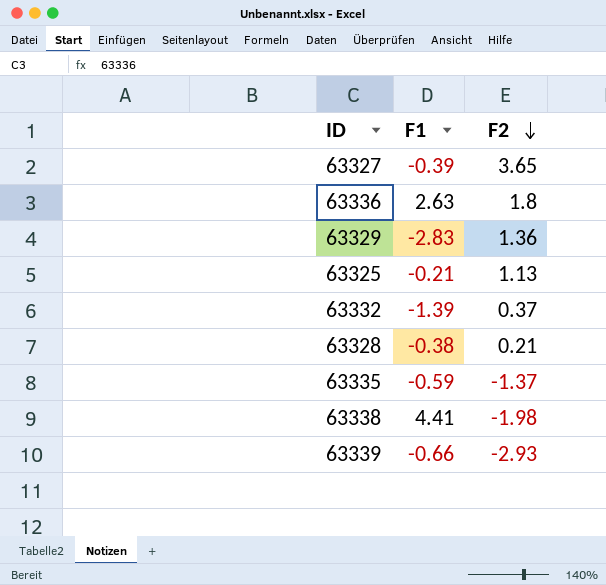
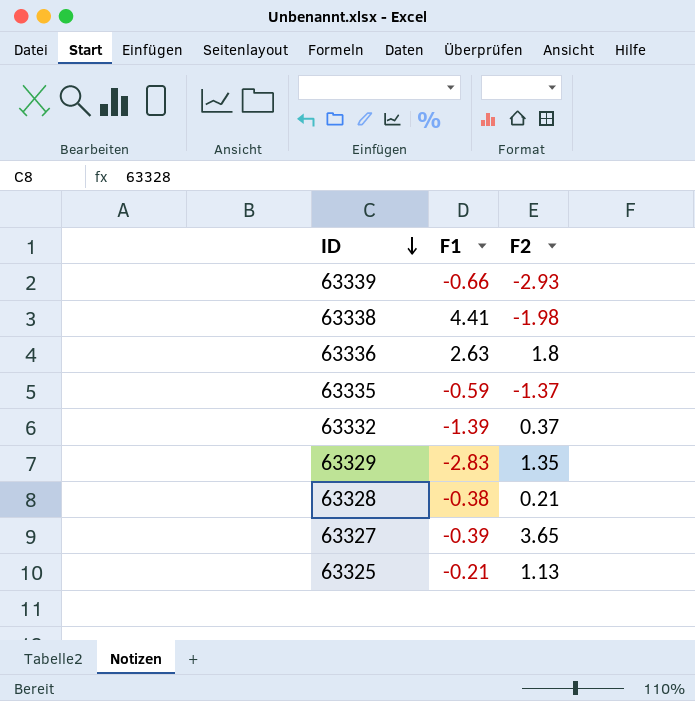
row order: F2 descending -> ID descending
63329 | F2: 1.36 -> 1.35

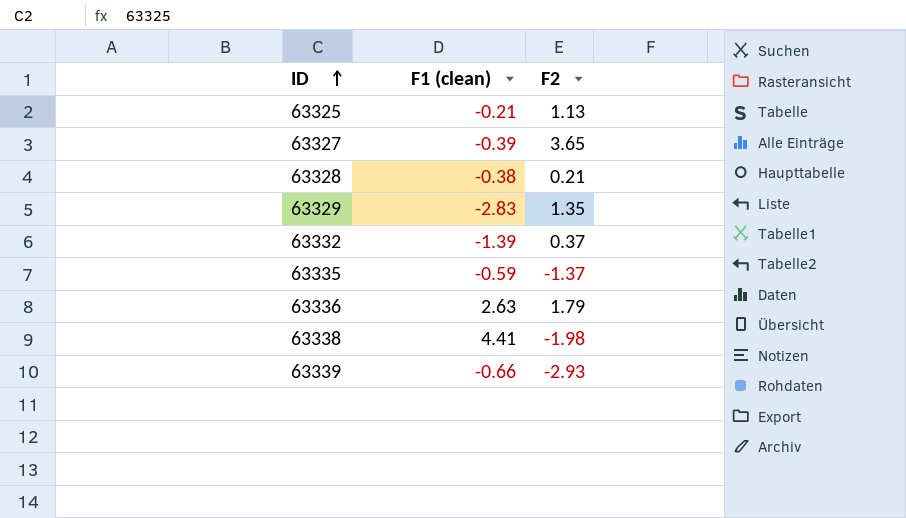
row order: ID descending -> ID ascending
column name: F1 -> F1 (clean)
63336 | F2: 1.8 -> 1.79

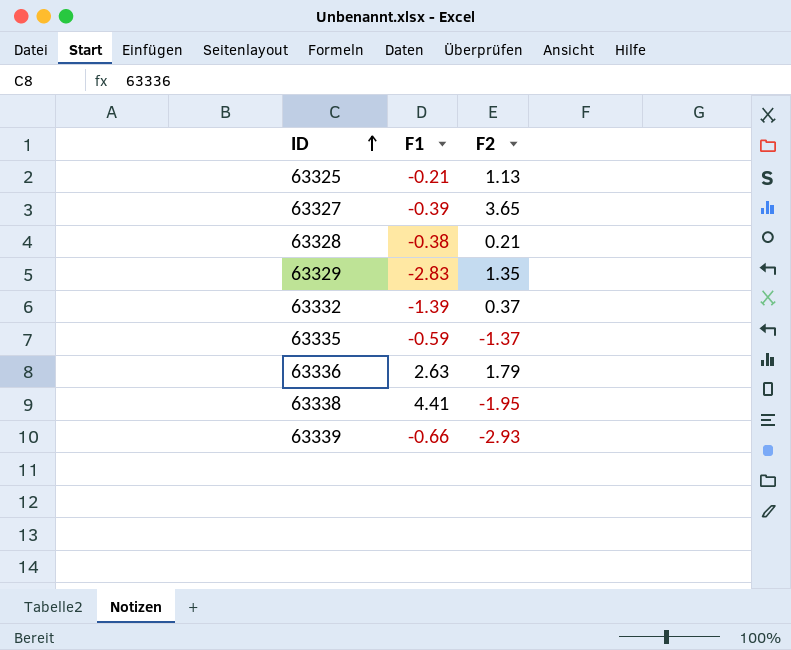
column name: F1 (clean) -> F1
63338 | F2: -1.98 -> -1.95

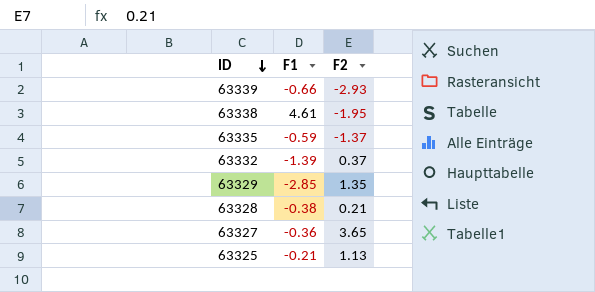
row order: ID ascending -> ID descending
row 63336: 2.63 | 1.79 -> none
63338 | F1: 4.41 -> 4.61
63329 | F1: -2.83 -> -2.85
63327 | F1: -0.39 -> -0.36

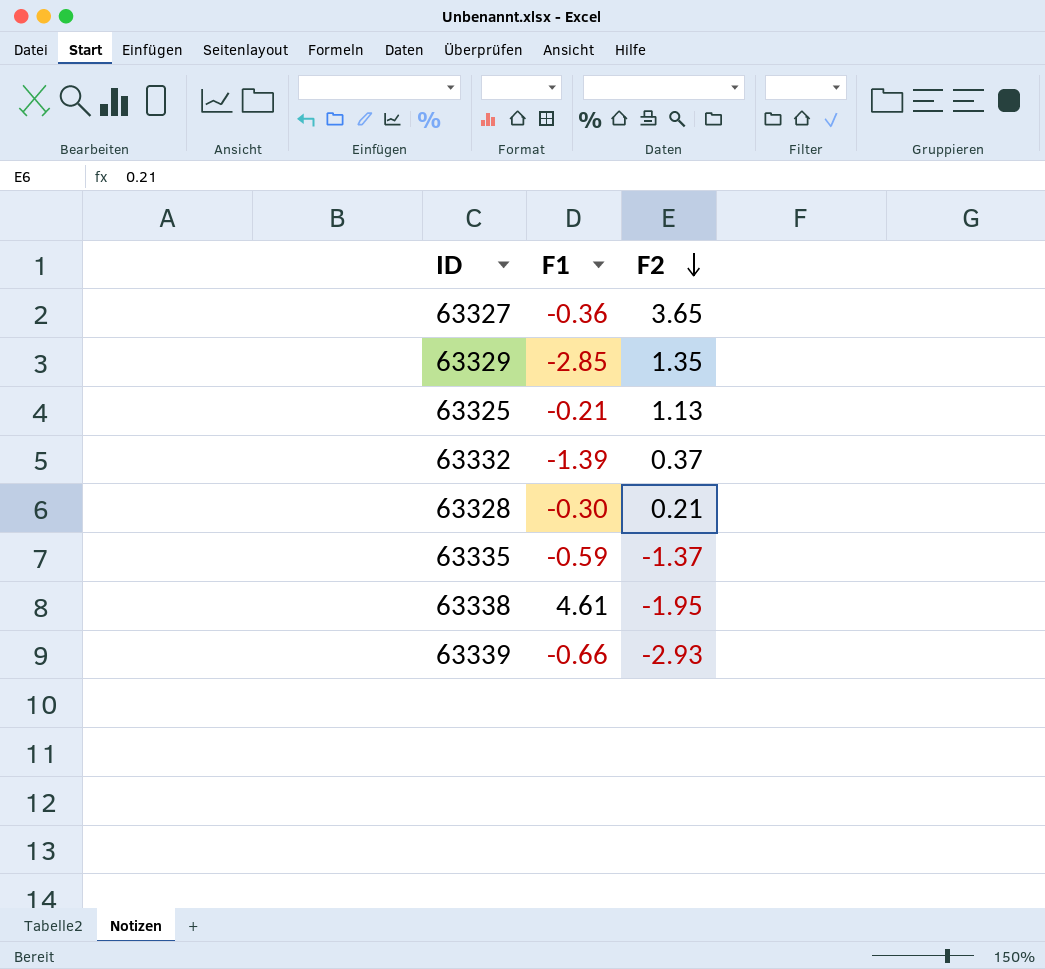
row order: ID descending -> F2 descending
63328 | F1: -0.38 -> -0.30

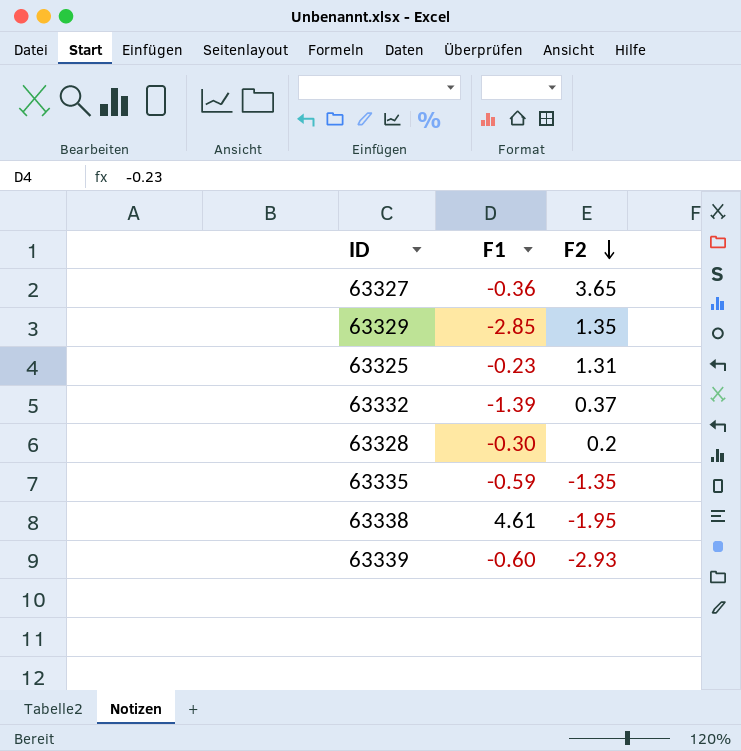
63325 | F1: -0.21 -> -0.23
63325 | F2: 1.13 -> 1.31
63328 | F2: 0.21 -> 0.2
63335 | F2: -1.37 -> -1.35
63339 | F1: -0.66 -> -0.60

